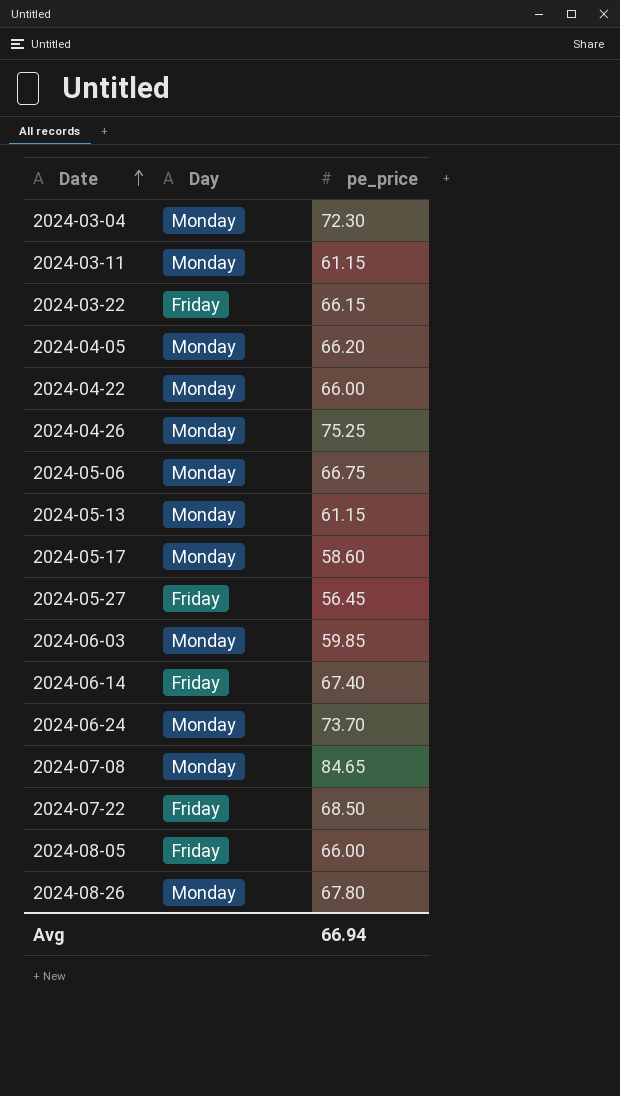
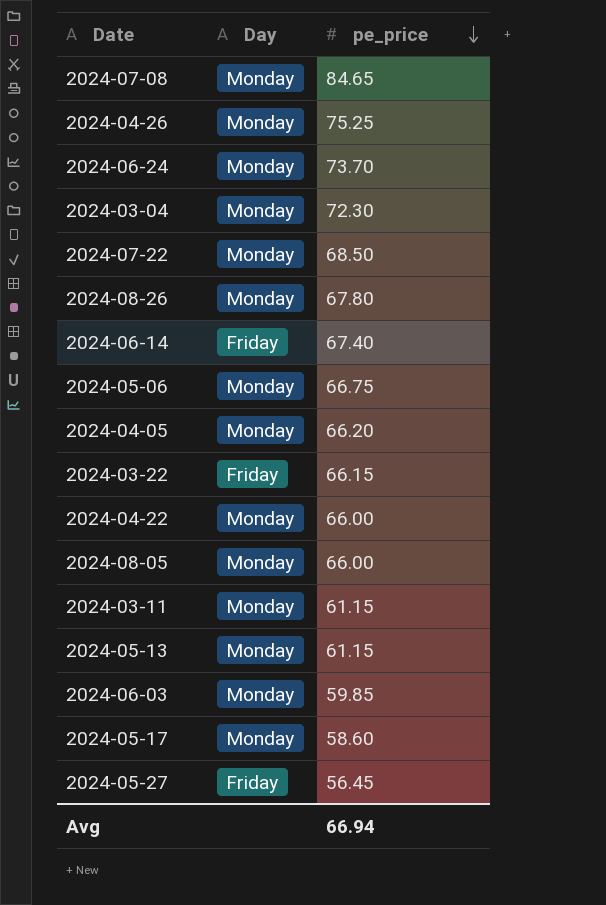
row order: Date ascending -> pe_price descending
2024-07-22 | Day: Friday -> Monday
2024-08-05 | Day: Friday -> Monday

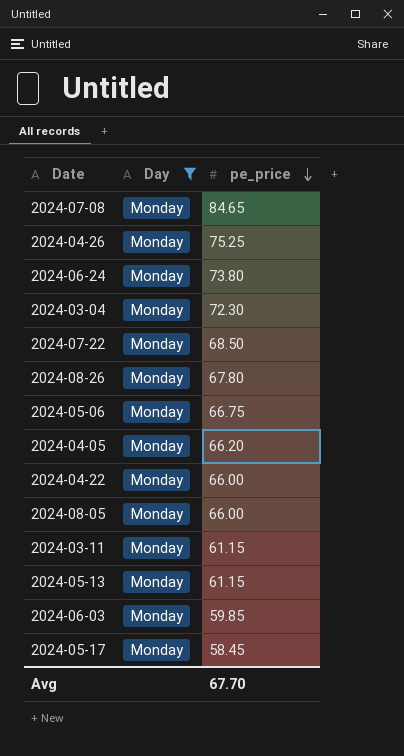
filter: none -> Day = Monday
2024-06-24 | pe_price: 73.70 -> 73.80
2024-05-17 | pe_price: 58.60 -> 58.45
Avg | pe_price: 66.94 -> 67.70

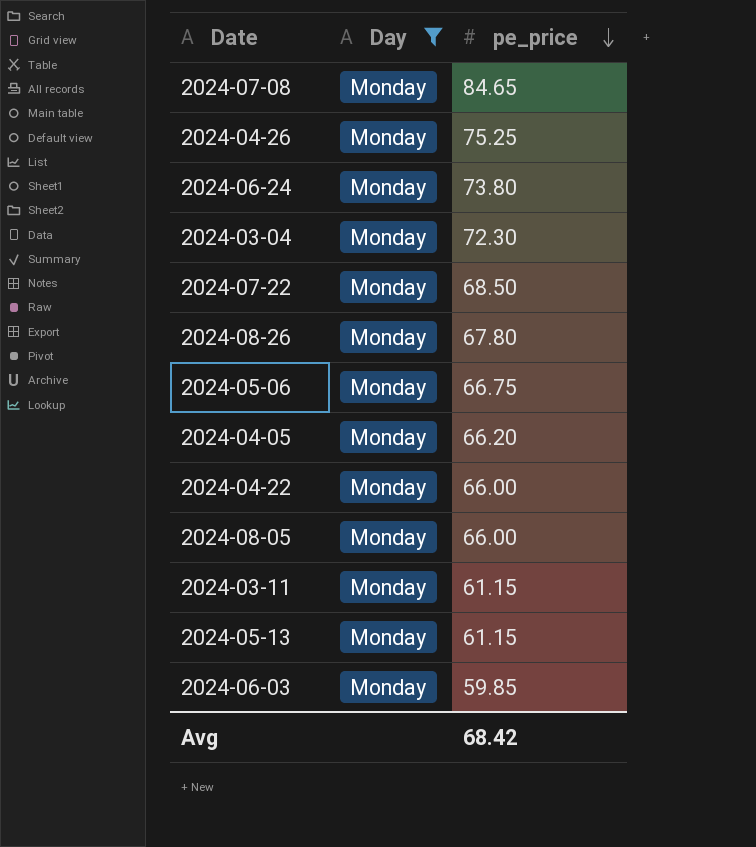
row 2024-05-17: Monday | 58.45 -> none
Avg | pe_price: 67.70 -> 68.42

